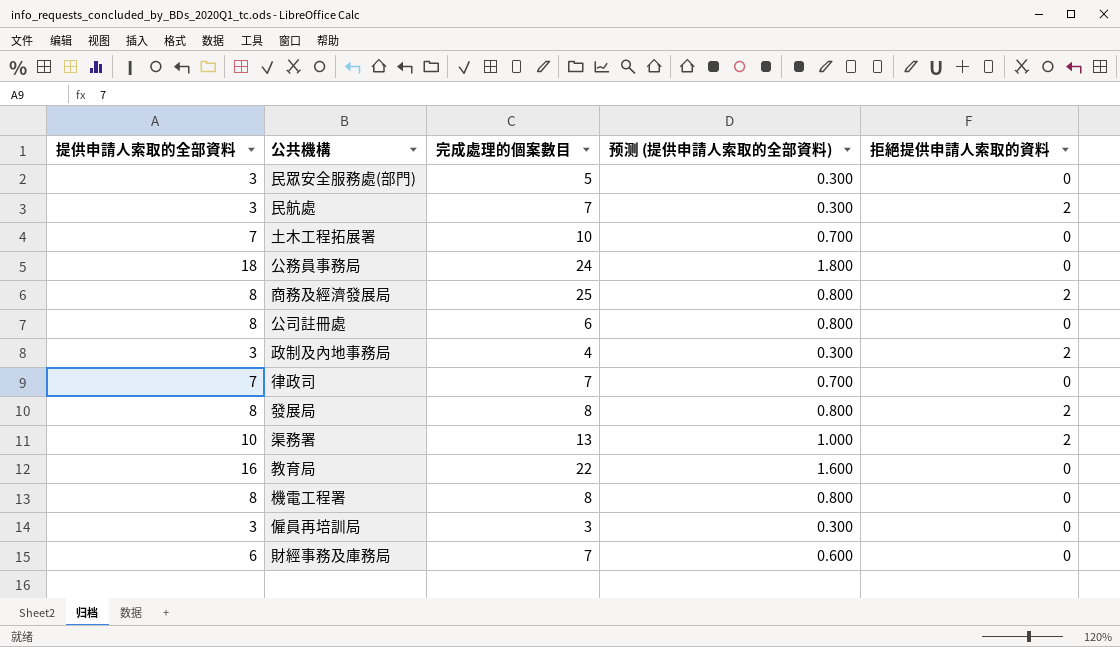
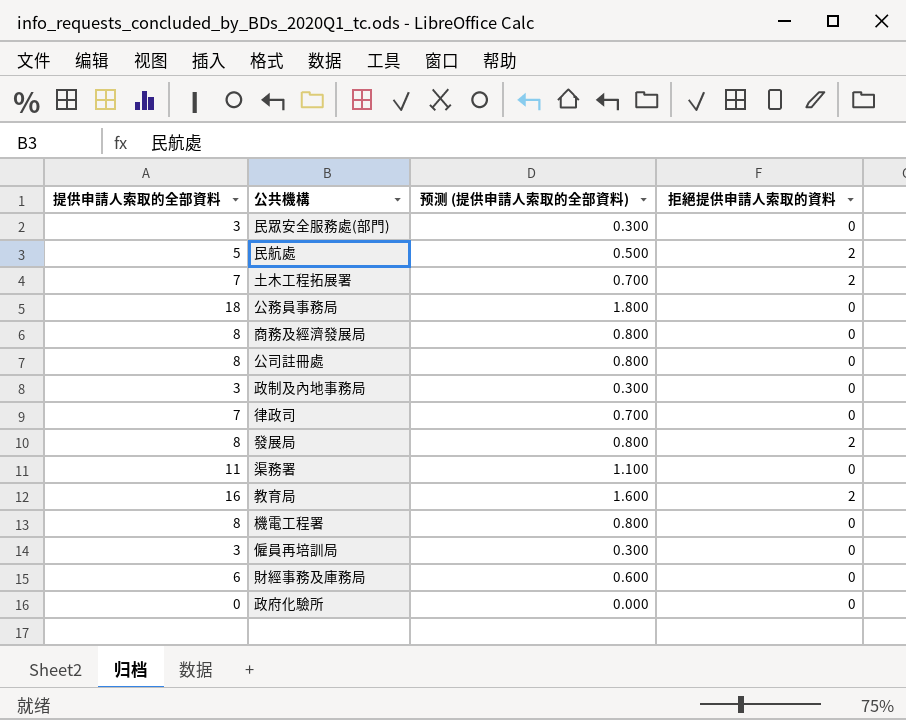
column 完成處理的個案數目 | position: 3 -> none
民航處 | 提供申請人索取的全部資料: 3 -> 5
民航處 | 预测 (提供申請人索取的全部資料): 0.300 -> 0.500
土木工程拓展署 | 拒絕提供申請人索取的資料: 0 -> 2
商務及經濟發展局 | 拒絕提供申請人索取的資料: 2 -> 0
政制及內地事務局 | 拒絕提供申請人索取的資料: 2 -> 0
渠務署 | 提供申請人索取的全部資料: 10 -> 11
渠務署 | 预测 (提供申請人索取的全部資料): 1.000 -> 1.100
渠務署 | 拒絕提供申請人索取的資料: 2 -> 0
教育局 | 拒絕提供申請人索取的資料: 0 -> 2
row 政府化驗所: none -> 0 | 0.000 | 0

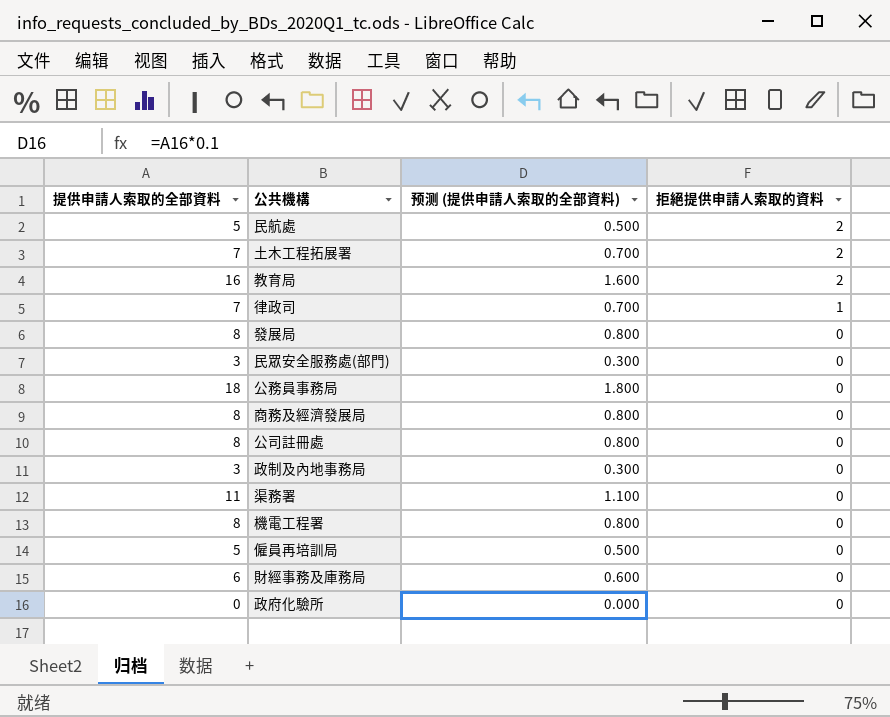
row order: none -> 拒絕提供申請人索取的資料 descending
律政司 | 拒絕提供申請人索取的資料: 0 -> 1
發展局 | 拒絕提供申請人索取的資料: 2 -> 0
僱員再培訓局 | 提供申請人索取的全部資料: 3 -> 5
僱員再培訓局 | 预测 (提供申請人索取的全部資料): 0.300 -> 0.500

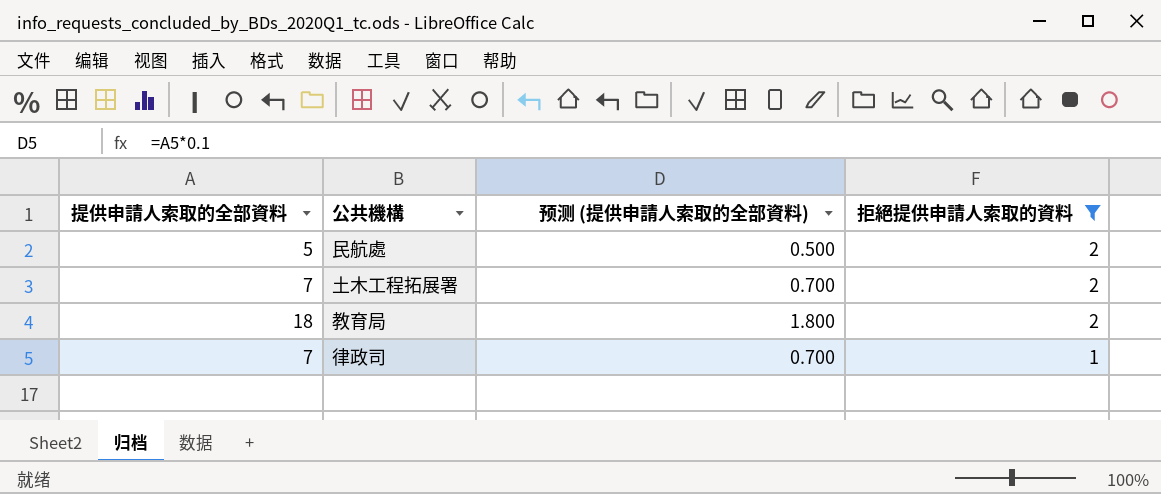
filter: none -> 拒絕提供申請人索取的資料 != 0
教育局 | 提供申請人索取的全部資料: 16 -> 18
教育局 | 预测 (提供申請人索取的全部資料): 1.600 -> 1.800

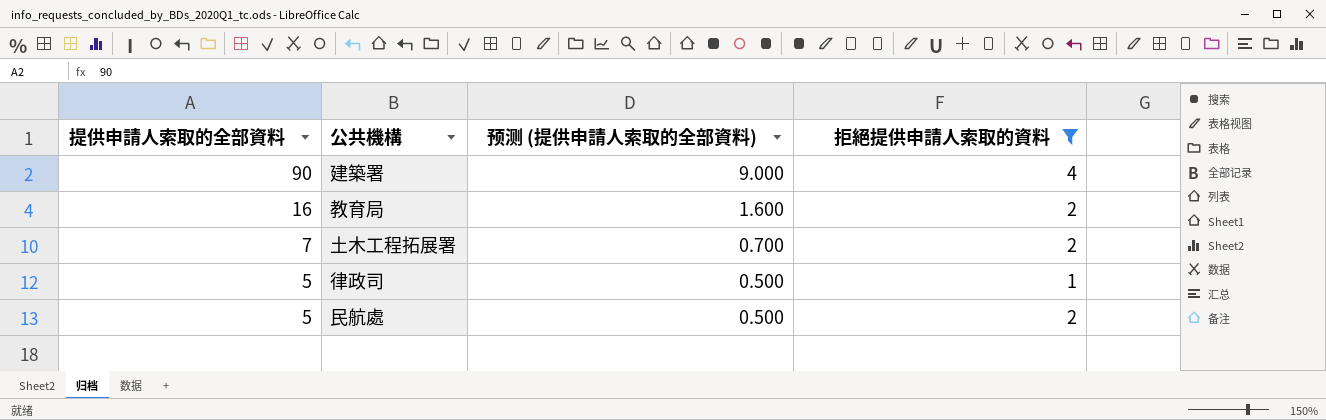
row order: 拒絕提供申請人索取的資料 descending -> 提供申請人索取的全部資料 descending
row 建築署: none -> 90 | 9.000 | 4
教育局 | 提供申請人索取的全部資料: 18 -> 16
教育局 | 预测 (提供申請人索取的全部資料): 1.800 -> 1.600
律政司 | 提供申請人索取的全部資料: 7 -> 5
律政司 | 预测 (提供申請人索取的全部資料): 0.700 -> 0.500

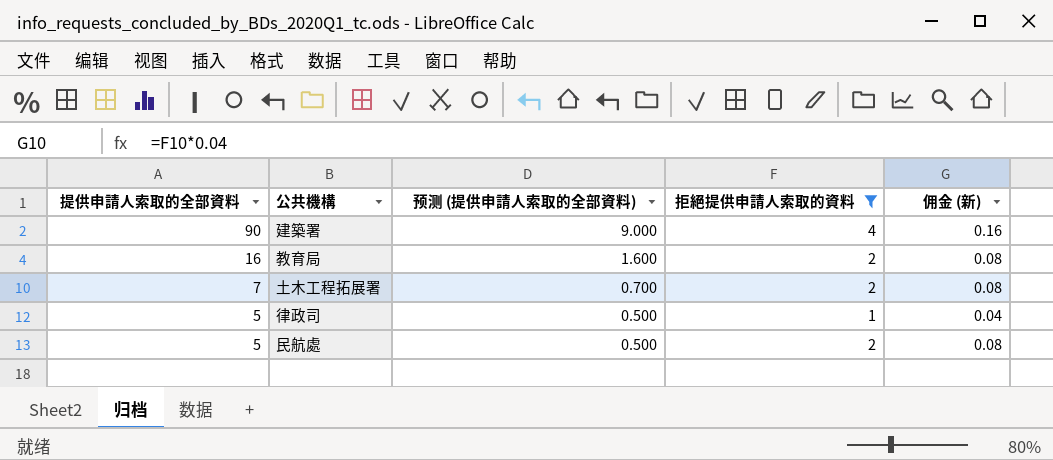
column 佣金 (新) | formula: none -> [拒絕提供申請人索取的資料] * 0.04

